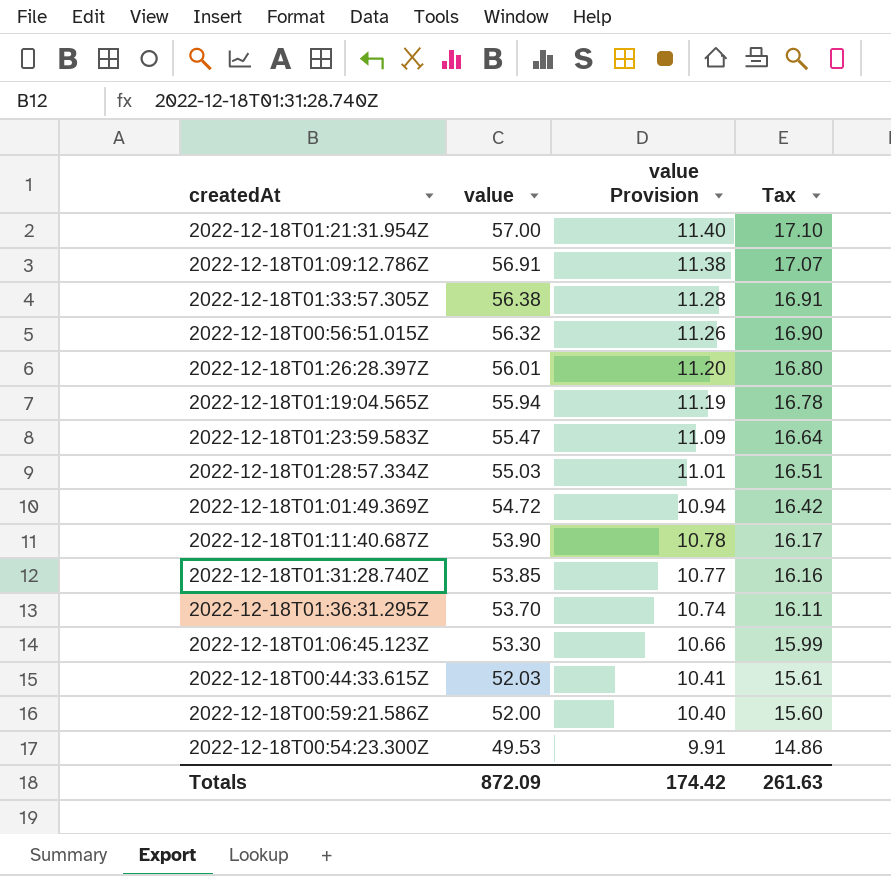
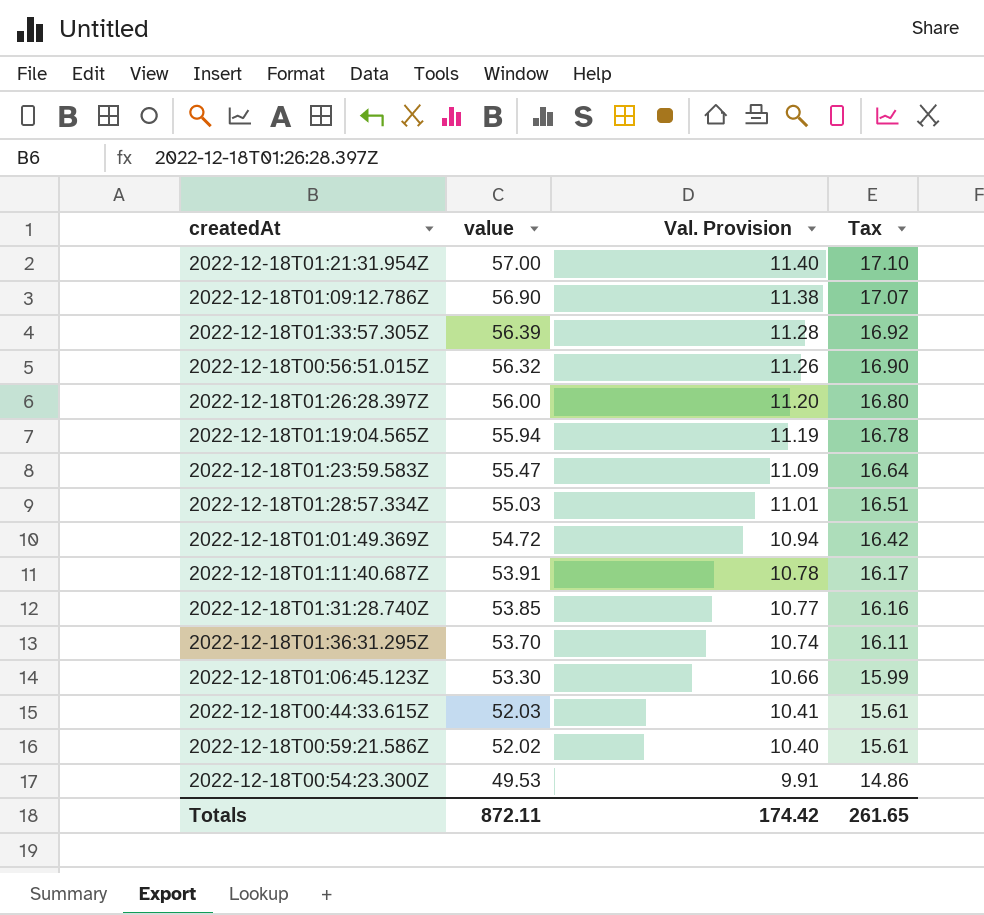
column name: value Provision -> Val. Provision
2022-12-18T01:09:12.786Z | value: 56.91 -> 56.90
2022-12-18T01:33:57.305Z | value: 56.38 -> 56.39
2022-12-18T01:33:57.305Z | Tax: 16.91 -> 16.92
2022-12-18T01:26:28.397Z | value: 56.01 -> 56.00
2022-12-18T01:11:40.687Z | value: 53.90 -> 53.91
2022-12-18T00:59:21.586Z | value: 52.00 -> 52.02
2022-12-18T00:59:21.586Z | Tax: 15.60 -> 15.61
Totals | value: 872.09 -> 872.11
Totals | Tax: 261.63 -> 261.65

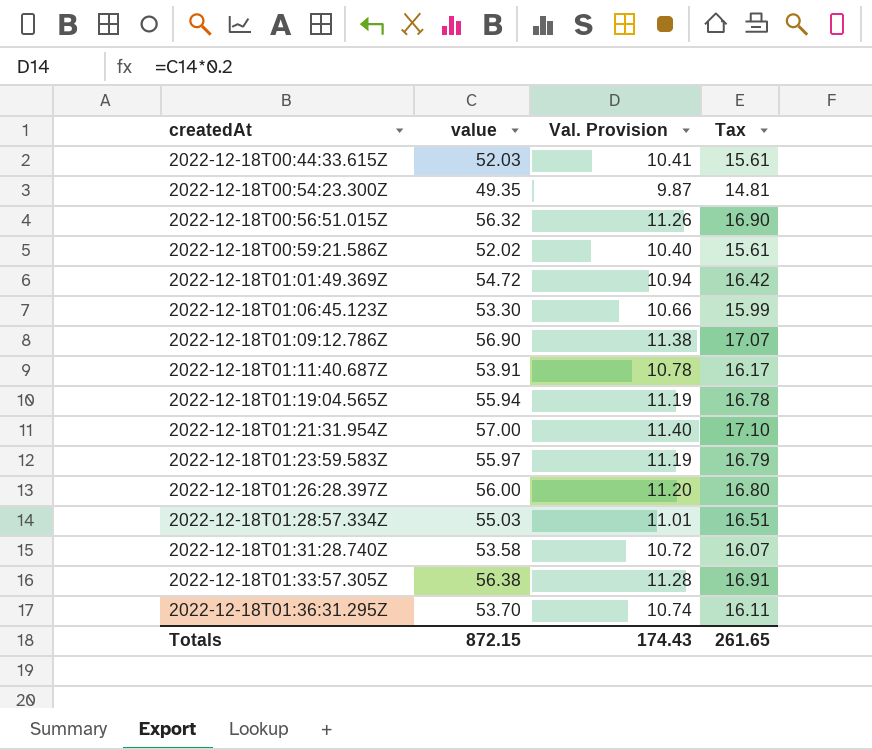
row order: value descending -> createdAt ascending
2022-12-18T00:54:23.300Z | value: 49.53 -> 49.35
2022-12-18T00:54:23.300Z | Val. Provision: 9.91 -> 9.87
2022-12-18T00:54:23.300Z | Tax: 14.86 -> 14.81
2022-12-18T01:23:59.583Z | value: 55.47 -> 55.97
2022-12-18T01:23:59.583Z | Val. Provision: 11.09 -> 11.19
2022-12-18T01:23:59.583Z | Tax: 16.64 -> 16.79
2022-12-18T01:31:28.740Z | value: 53.85 -> 53.58
2022-12-18T01:31:28.740Z | Val. Provision: 10.77 -> 10.72
2022-12-18T01:31:28.740Z | Tax: 16.16 -> 16.07
2022-12-18T01:33:57.305Z | value: 56.39 -> 56.38
2022-12-18T01:33:57.305Z | Tax: 16.92 -> 16.91
Totals | value: 872.11 -> 872.15
Totals | Val. Provision: 174.42 -> 174.43

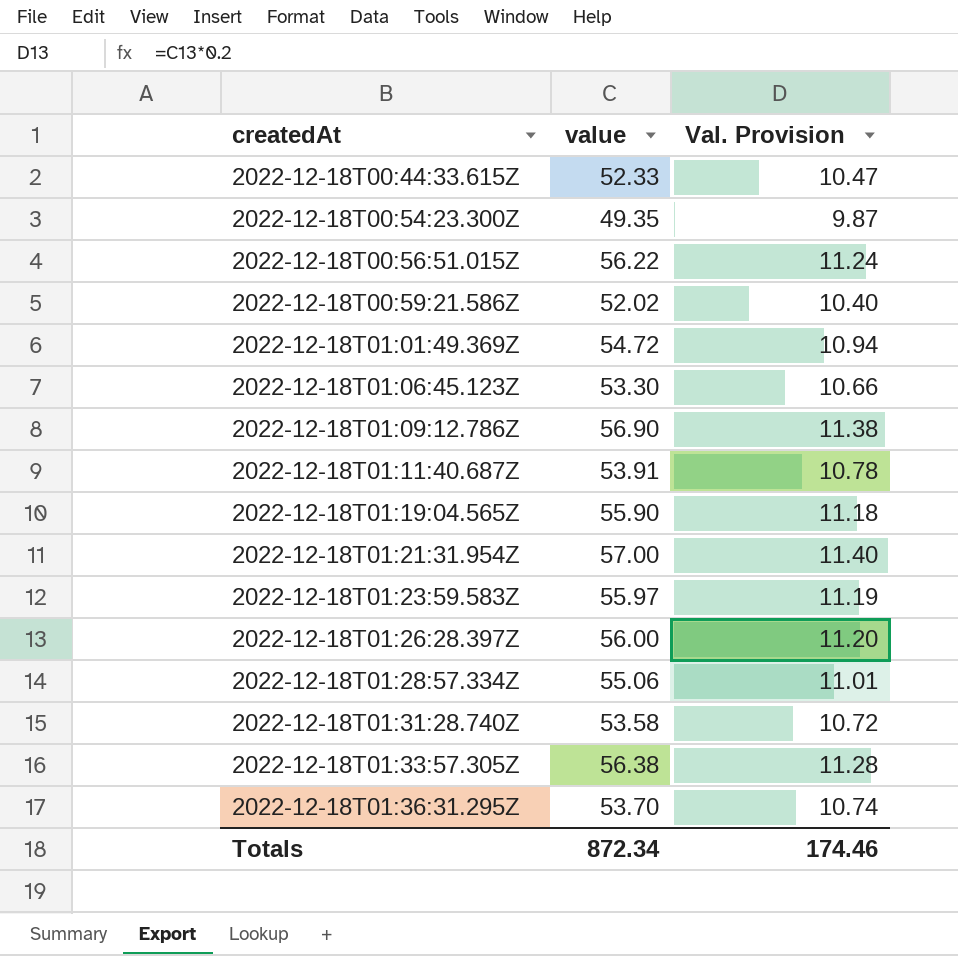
column Tax | formula: [value] * 0.3 -> none
2022-12-18T00:44:33.615Z | value: 52.03 -> 52.33
2022-12-18T00:44:33.615Z | Val. Provision: 10.41 -> 10.47
2022-12-18T00:56:51.015Z | value: 56.32 -> 56.22
2022-12-18T00:56:51.015Z | Val. Provision: 11.26 -> 11.24
2022-12-18T01:19:04.565Z | value: 55.94 -> 55.90
2022-12-18T01:19:04.565Z | Val. Provision: 11.19 -> 11.18
2022-12-18T01:28:57.334Z | value: 55.03 -> 55.06
Totals | value: 872.15 -> 872.34
Totals | Val. Provision: 174.43 -> 174.46

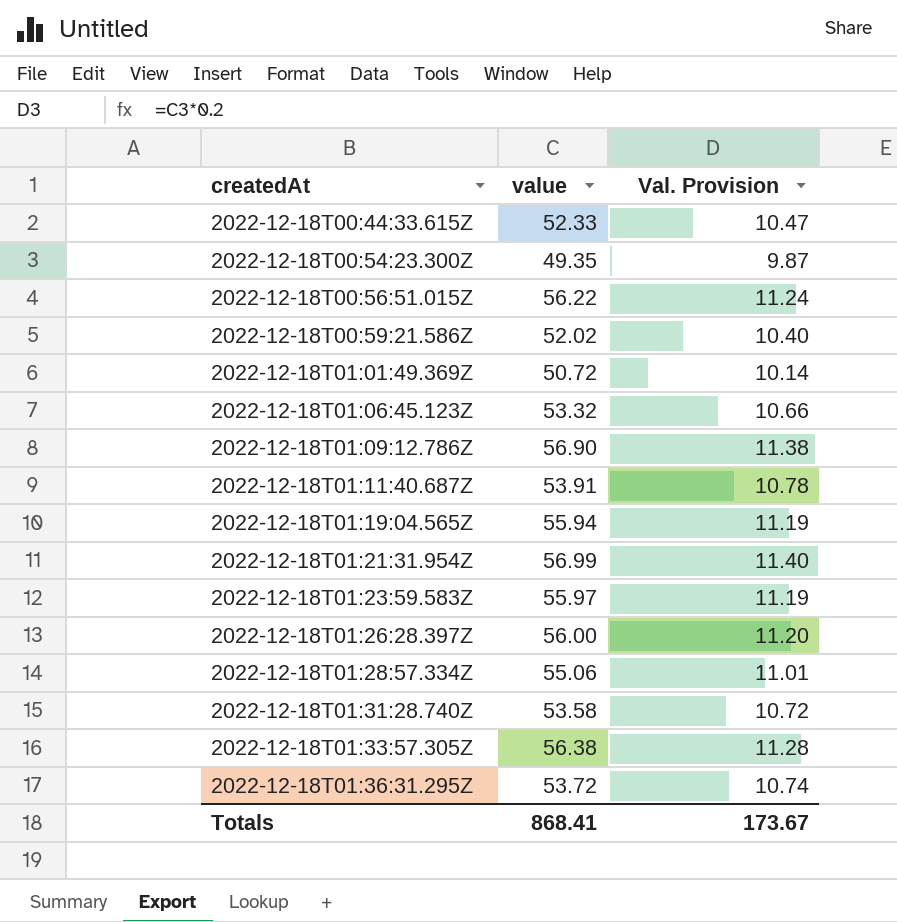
2022-12-18T01:01:49.369Z | value: 54.72 -> 50.72
2022-12-18T01:01:49.369Z | Val. Provision: 10.94 -> 10.14
2022-12-18T01:06:45.123Z | value: 53.30 -> 53.32
2022-12-18T01:19:04.565Z | value: 55.90 -> 55.94
2022-12-18T01:19:04.565Z | Val. Provision: 11.18 -> 11.19
2022-12-18T01:21:31.954Z | value: 57.00 -> 56.99
2022-12-18T01:36:31.295Z | value: 53.70 -> 53.72
Totals | value: 872.34 -> 868.41
Totals | Val. Provision: 174.46 -> 173.67

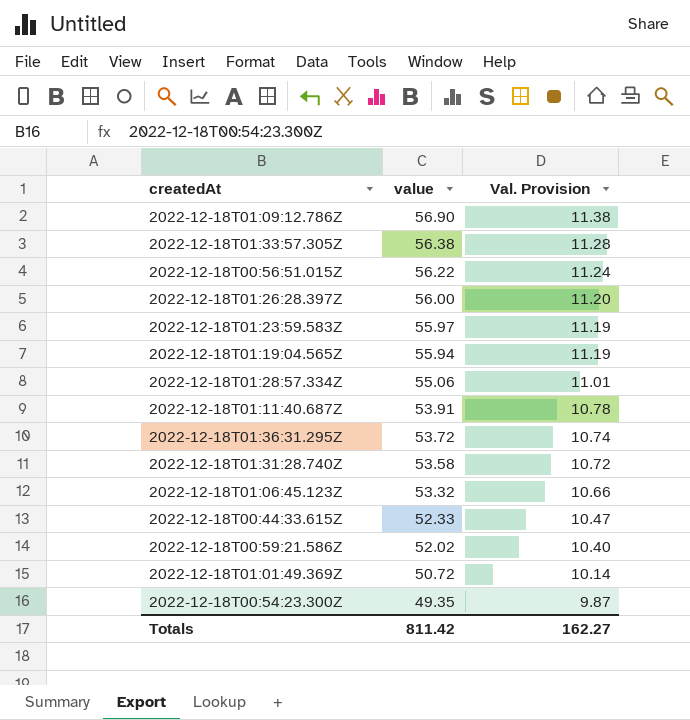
row order: createdAt ascending -> value descending
row 2022-12-18T01:21:31.954Z: 56.99 | 11.40 -> none
Totals | value: 868.41 -> 811.42
Totals | Val. Provision: 173.67 -> 162.27

